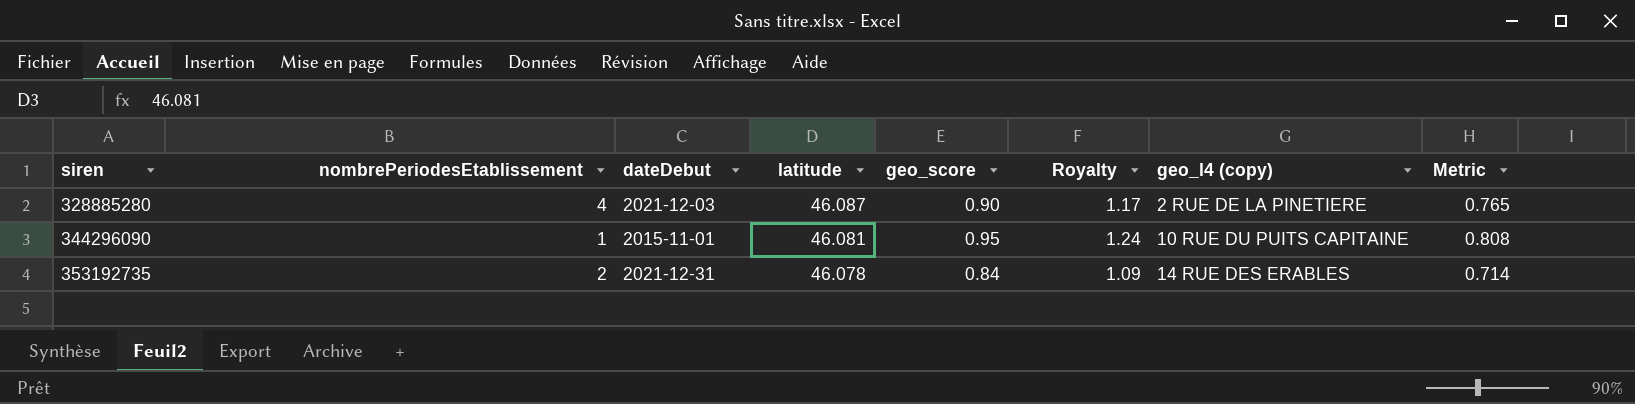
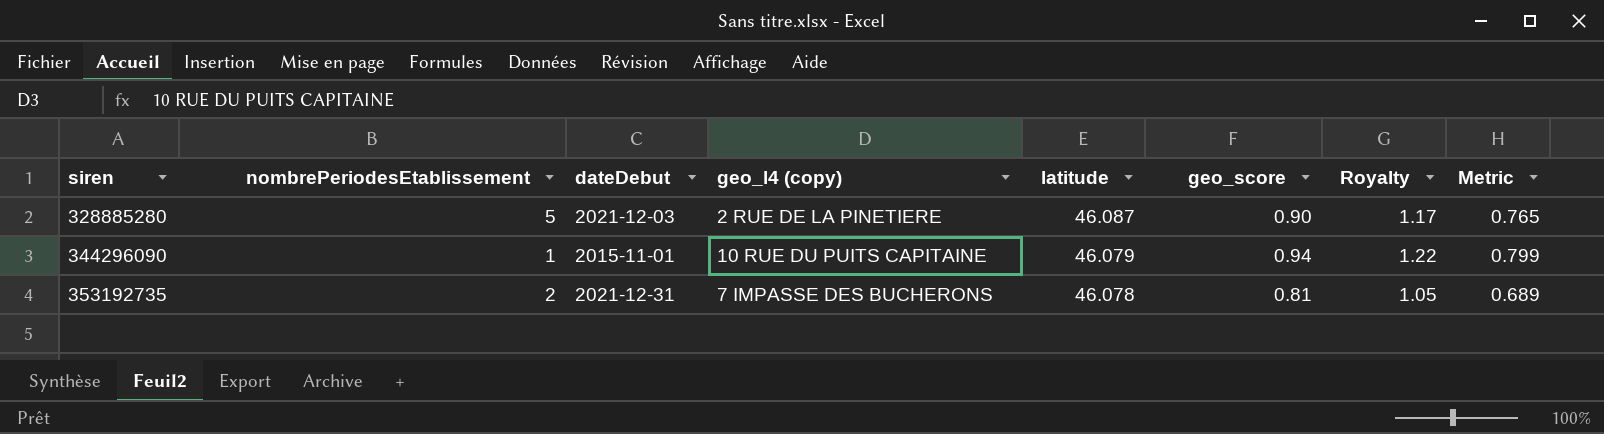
column geo_l4 (copy) | position: 7 -> 4
328885280 | nombrePeriodesEtablissement: 4 -> 5
344296090 | latitude: 46.081 -> 46.079
344296090 | geo_score: 0.95 -> 0.94
344296090 | Royalty: 1.24 -> 1.22
344296090 | Metric: 0.808 -> 0.799
353192735 | geo_l4 (copy): 14 RUE DES ERABLES -> 7 IMPASSE DES BUCHERONS
353192735 | geo_score: 0.84 -> 0.81
353192735 | Royalty: 1.09 -> 1.05
353192735 | Metric: 0.714 -> 0.689

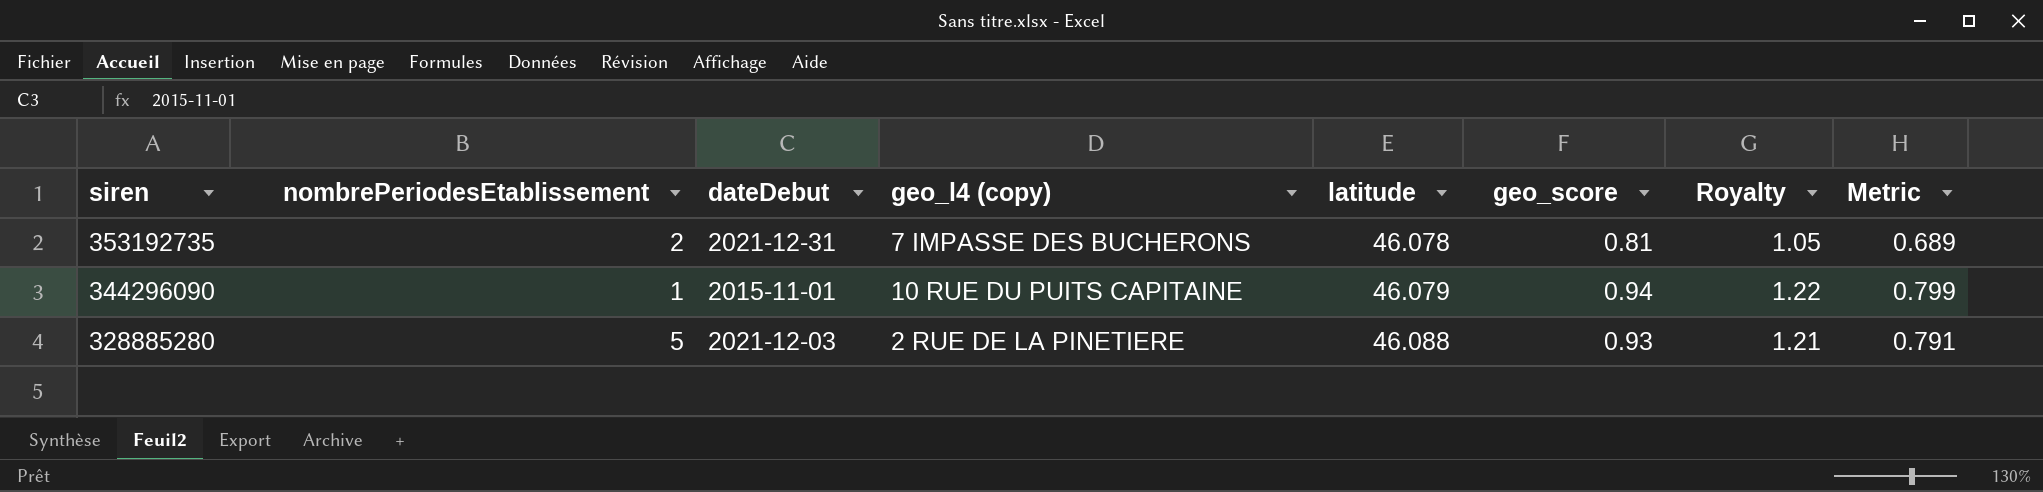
row order: siren ascending -> siren descending
328885280 | latitude: 46.087 -> 46.088
328885280 | geo_score: 0.90 -> 0.93
328885280 | Royalty: 1.17 -> 1.21
328885280 | Metric: 0.765 -> 0.791

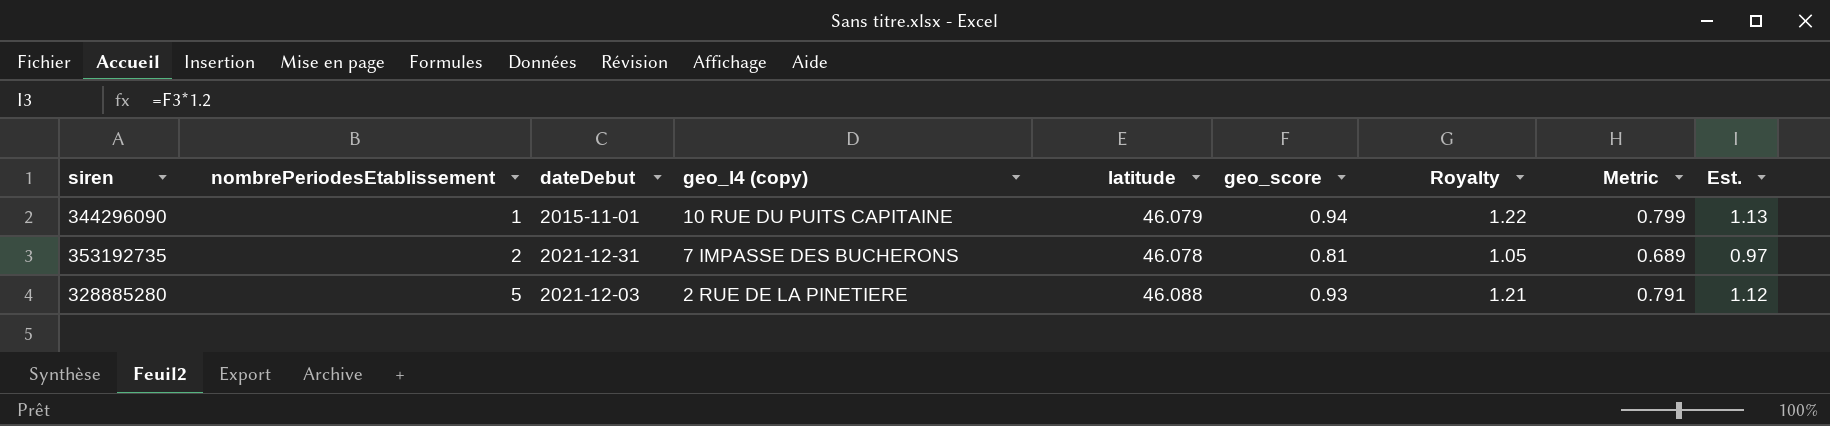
row order: siren descending -> nombrePeriodesEtablissement ascending
column Est. | formula: none -> [geo_score] * 1.2

